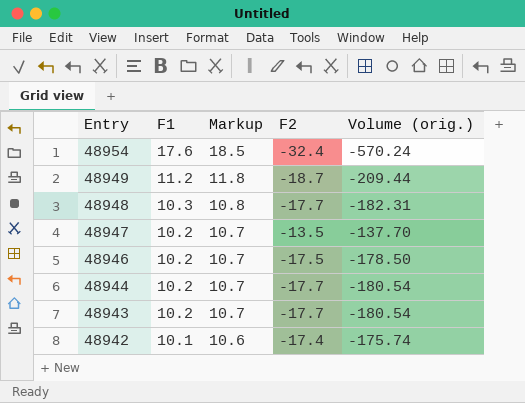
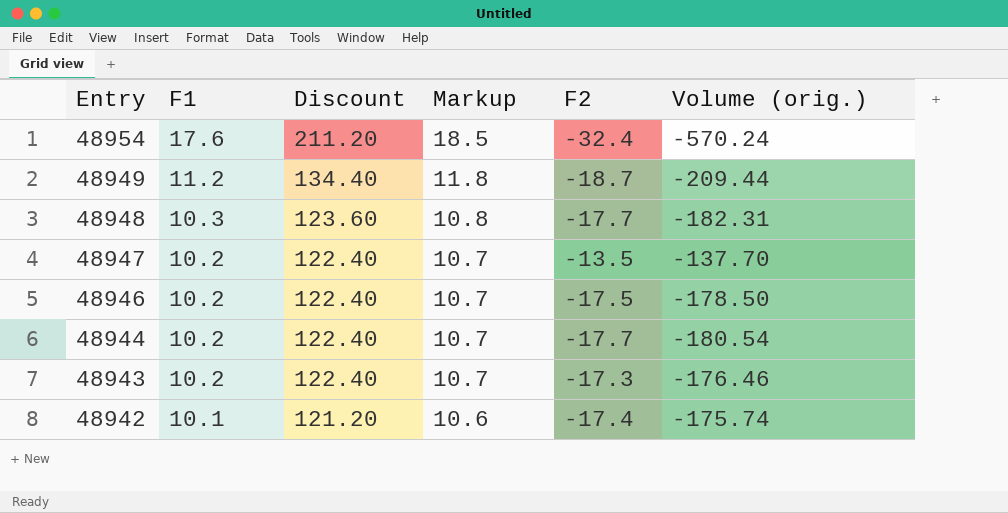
column Discount | formula: none -> [F1] * 12
48943 | F2: -17.7 -> -17.3
48943 | Volume (orig.): -180.54 -> -176.46

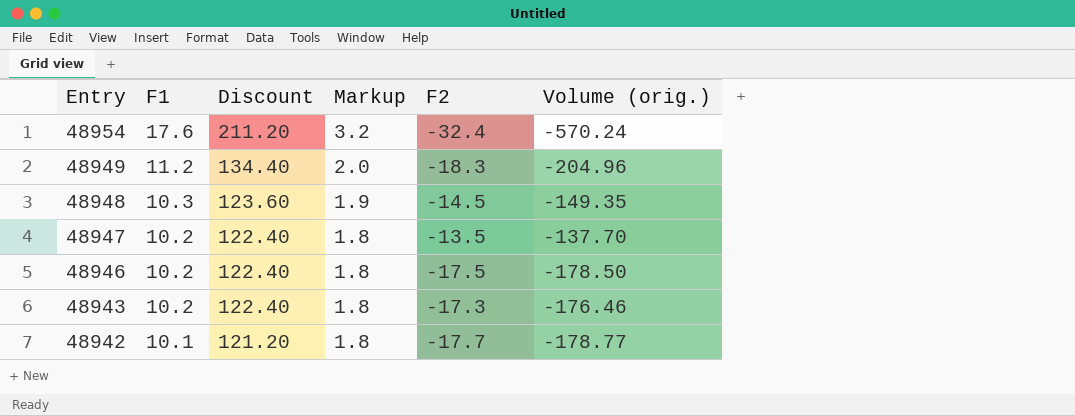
column Markup | formula: [F1] * 1.05 -> [F1] * 0.18
row 48944: 10.2 | 122.40 | 10.7 | -17.7 | -180.54 -> none
48949 | F2: -18.7 -> -18.3
48949 | Volume (orig.): -209.44 -> -204.96
48948 | F2: -17.7 -> -14.5
48948 | Volume (orig.): -182.31 -> -149.35
48942 | F2: -17.4 -> -17.7
48942 | Volume (orig.): -175.74 -> -178.77

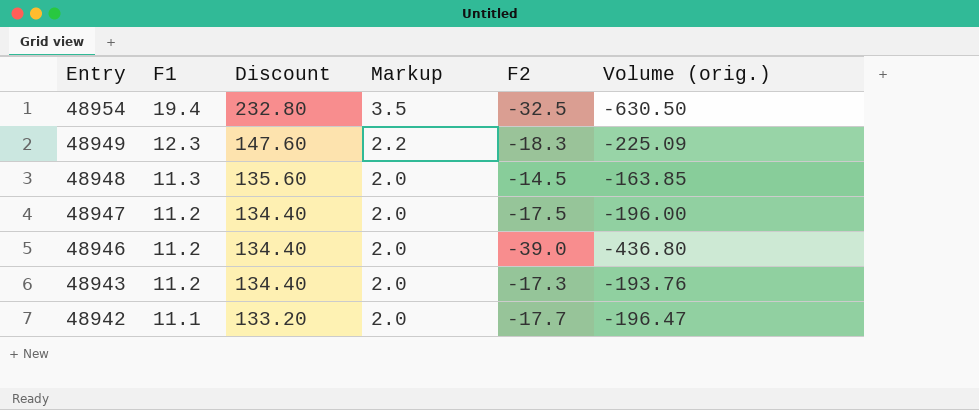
48954 | F1: 17.6 -> 19.4
48954 | Discount: 211.20 -> 232.80
48954 | Markup: 3.2 -> 3.5
48954 | F2: -32.4 -> -32.5
48954 | Volume (orig.): -570.24 -> -630.50
48949 | F1: 11.2 -> 12.3
48949 | Discount: 134.40 -> 147.60
48949 | Markup: 2.0 -> 2.2
48949 | Volume (orig.): -204.96 -> -225.09
48948 | F1: 10.3 -> 11.3
48948 | Discount: 123.60 -> 135.60
48948 | Markup: 1.9 -> 2.0
48948 | Volume (orig.): -149.35 -> -163.85
48947 | F1: 10.2 -> 11.2
48947 | Discount: 122.40 -> 134.40
48947 | Markup: 1.8 -> 2.0
48947 | F2: -13.5 -> -17.5
48947 | Volume (orig.): -137.70 -> -196.00
48946 | F1: 10.2 -> 11.2
48946 | Discount: 122.40 -> 134.40
48946 | Markup: 1.8 -> 2.0
48946 | F2: -17.5 -> -39.0
48946 | Volume (orig.): -178.50 -> -436.80
48943 | F1: 10.2 -> 11.2
48943 | Discount: 122.40 -> 134.40
48943 | Markup: 1.8 -> 2.0
48943 | Volume (orig.): -176.46 -> -193.76
48942 | F1: 10.1 -> 11.1
48942 | Discount: 121.20 -> 133.20
48942 | Markup: 1.8 -> 2.0
48942 | Volume (orig.): -178.77 -> -196.47

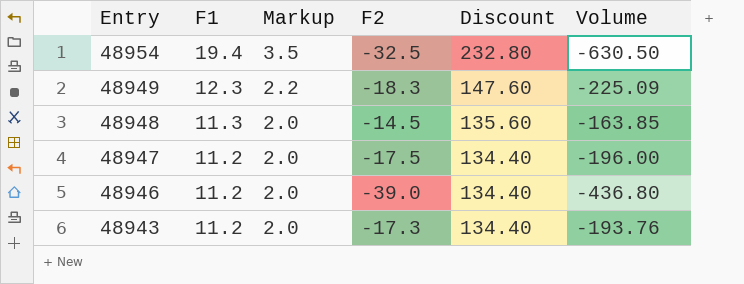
column Discount | position: 3 -> 5
column name: Volume (orig.) -> Volume
row 48942: 11.1 | 133.20 | 2.0 | -17.7 | -196.47 -> none

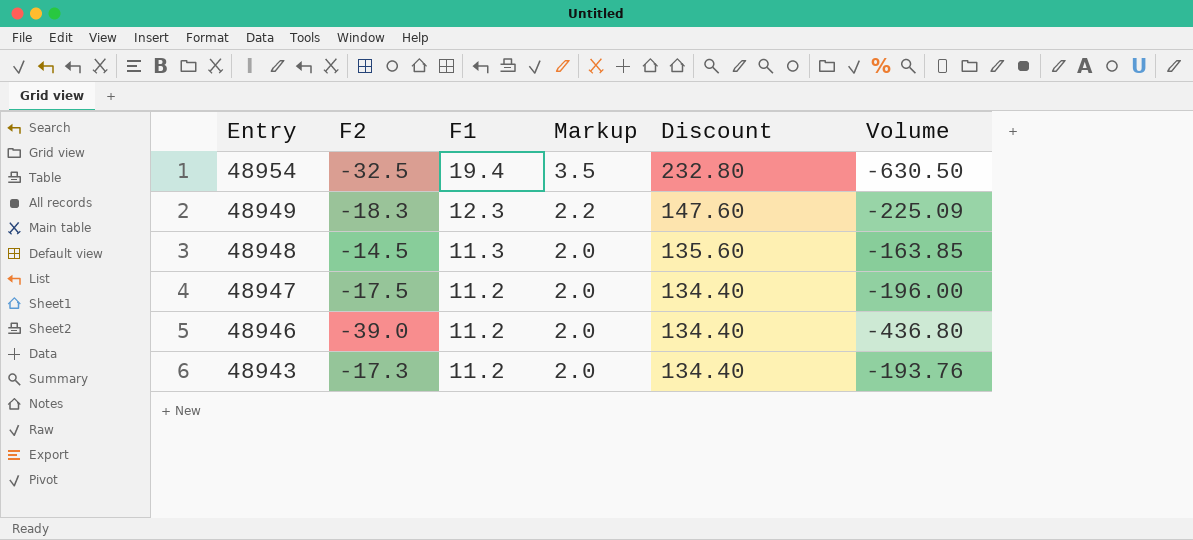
column F2 | position: 4 -> 2

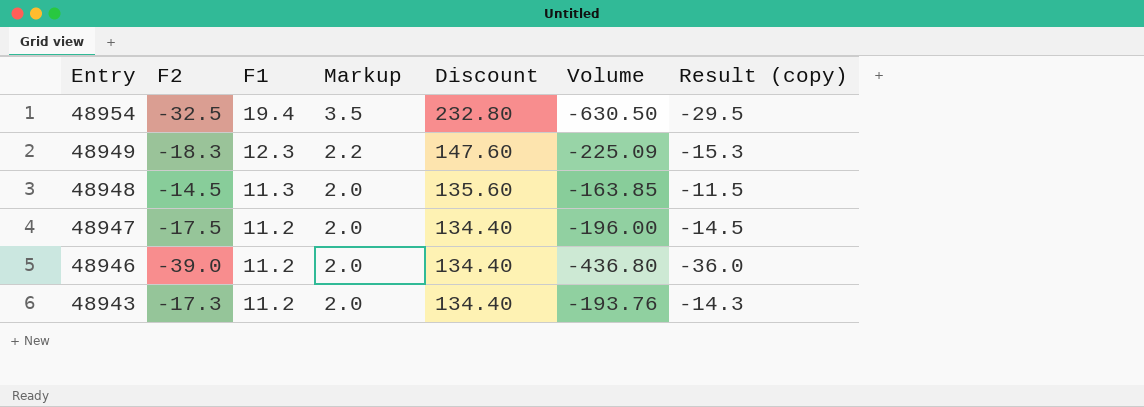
column Result (copy) | formula: none -> [F2] + 3

